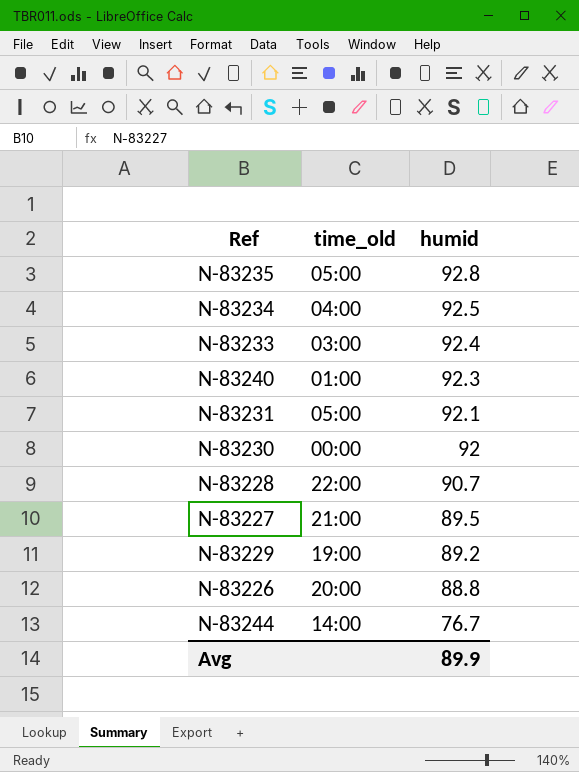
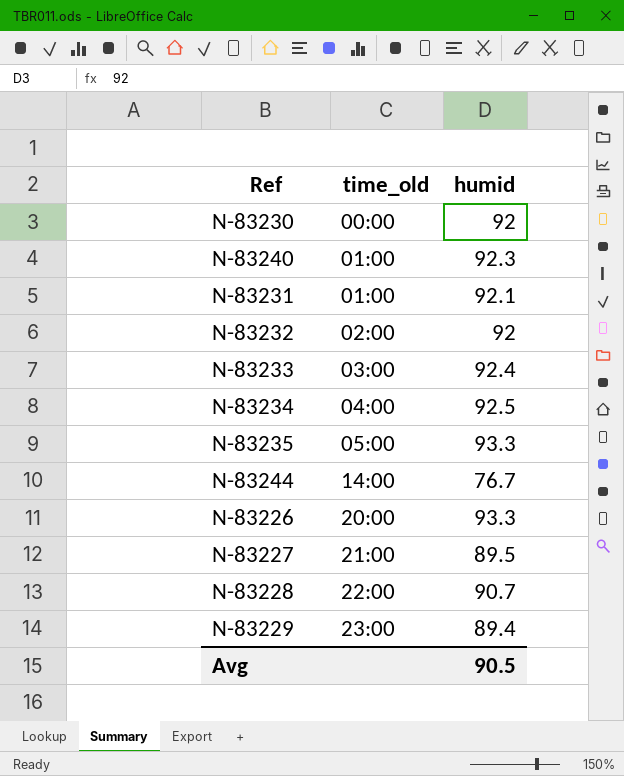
row order: humid descending -> time_old ascending
N-83231 | time_old: 05:00 -> 01:00
row N-83232: none -> 02:00 | 92
N-83235 | humid: 92.8 -> 93.3
N-83226 | humid: 88.8 -> 93.3
N-83229 | time_old: 19:00 -> 23:00
N-83229 | humid: 89.2 -> 89.4
Avg | humid: 89.9 -> 90.5

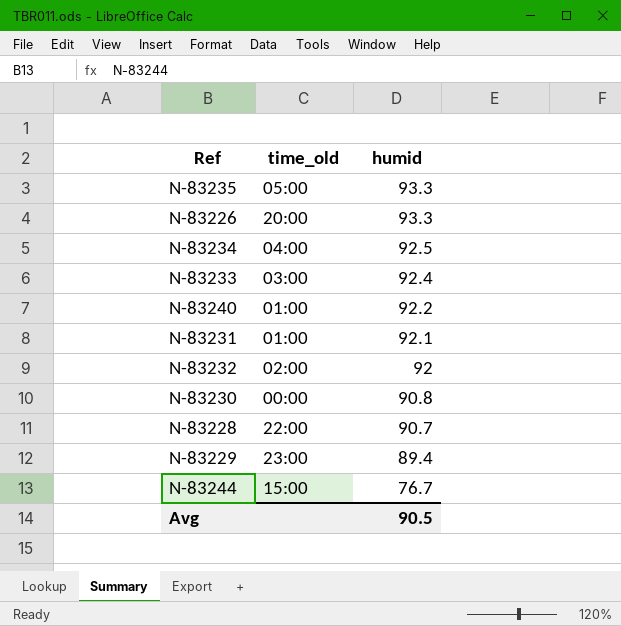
row order: time_old ascending -> humid descending
row N-83227: 21:00 | 89.5 -> none
N-83240 | humid: 92.3 -> 92.2
N-83230 | humid: 92 -> 90.8
N-83244 | time_old: 14:00 -> 15:00

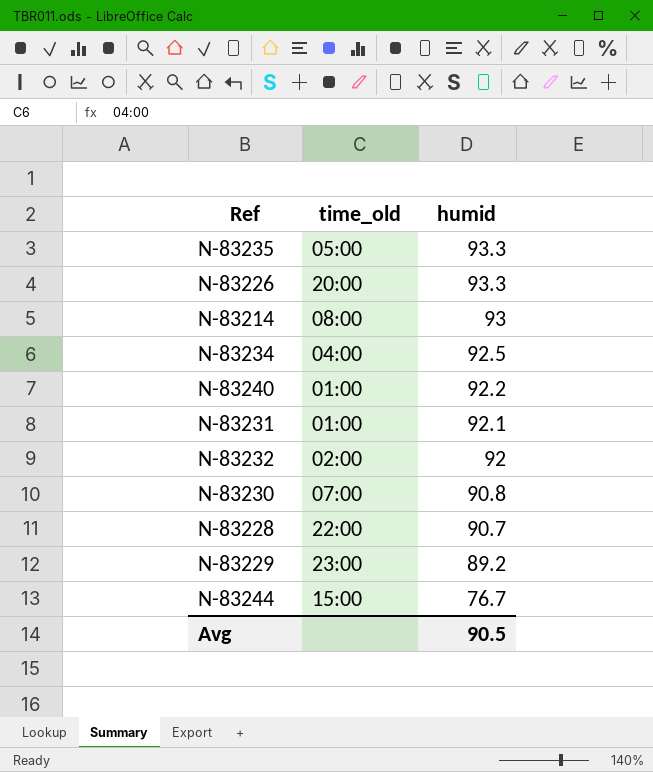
row N-83233: 03:00 | 92.4 -> none
row N-83214: none -> 08:00 | 93
N-83230 | time_old: 00:00 -> 07:00
N-83229 | humid: 89.4 -> 89.2

